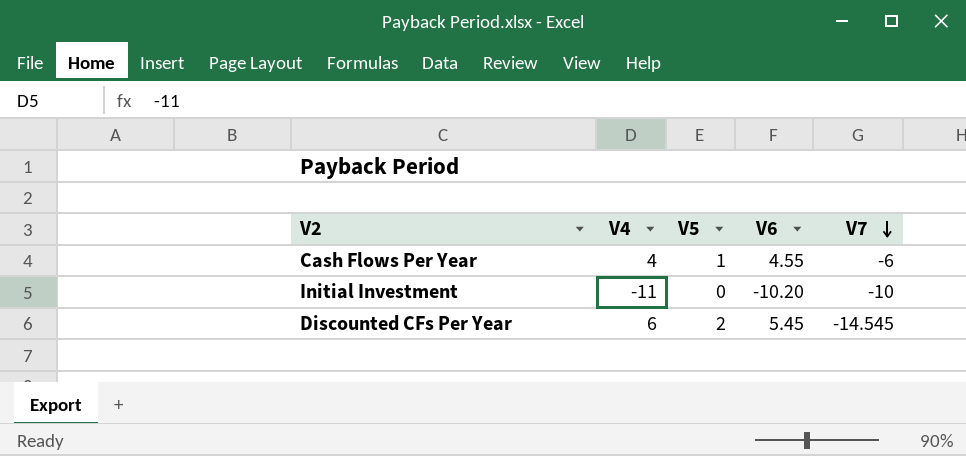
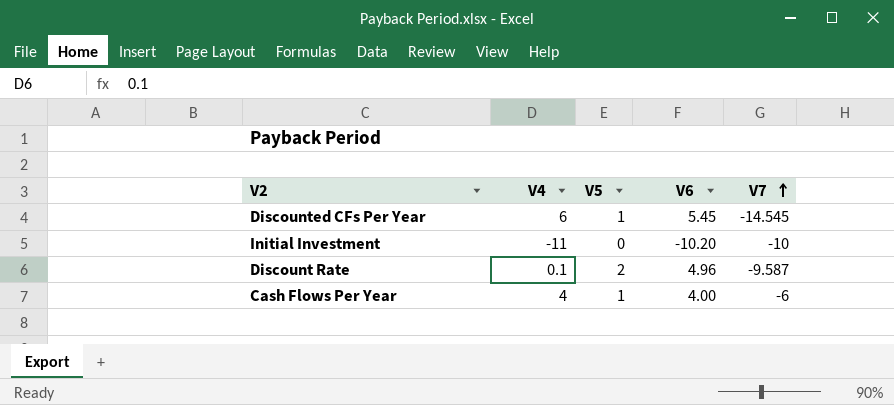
row order: V7 descending -> V7 ascending
Discounted CFs Per Year | V5: 2 -> 1
row Discount Rate: none -> 0.1 | 2 | 4.96 | -9.587
Cash Flows Per Year | V6: 4.55 -> 4.00

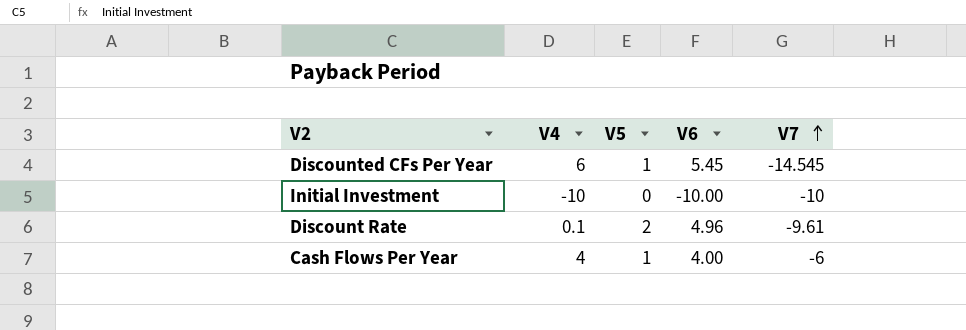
Initial Investment | V4: -11 -> -10
Initial Investment | V6: -10.20 -> -10.00
Discount Rate | V7: -9.587 -> -9.61

